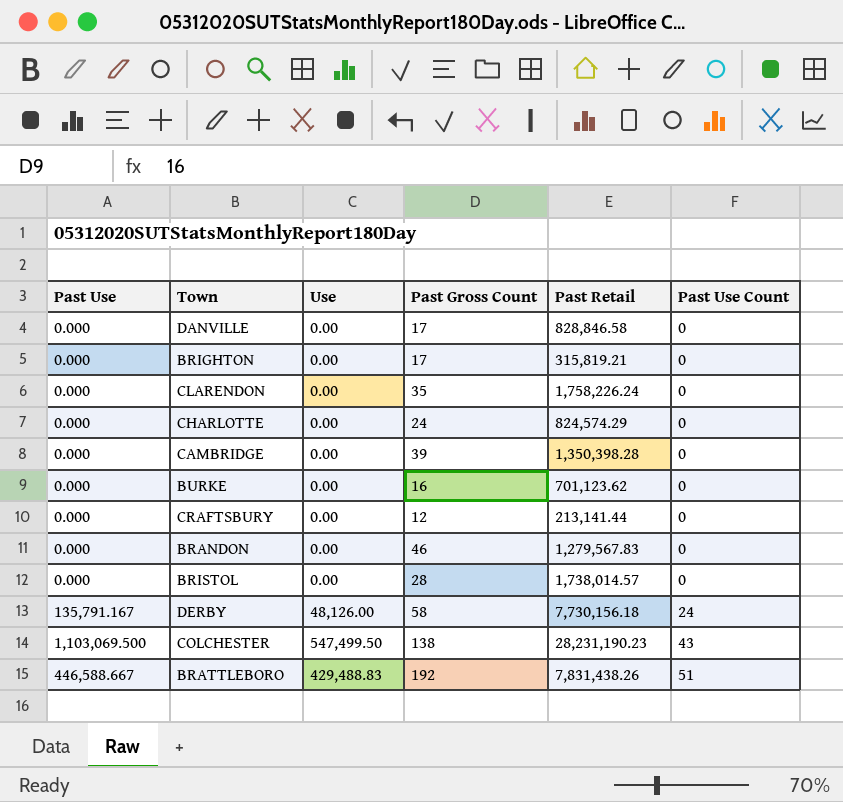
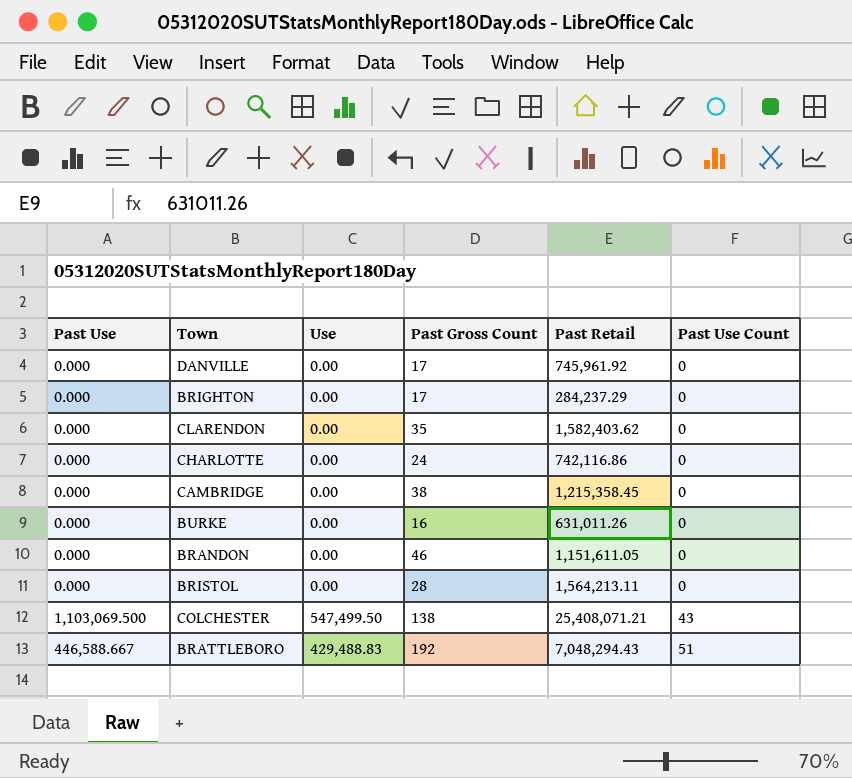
row CRAFTSBURY: 0.000 | 0.00 | 12 | 213,141.44 | 0 -> none
row DERBY: 135,791.167 | 48,126.00 | 58 | 7,730,156.18 | 24 -> none
DANVILLE | Past Retail: 828,846.58 -> 745,961.92
BRIGHTON | Past Retail: 315,819.21 -> 284,237.29
CLARENDON | Past Retail: 1,758,226.24 -> 1,582,403.62
CHARLOTTE | Past Retail: 824,574.29 -> 742,116.86
CAMBRIDGE | Past Gross Count: 39 -> 38
CAMBRIDGE | Past Retail: 1,350,398.28 -> 1,215,358.45
BURKE | Past Retail: 701,123.62 -> 631,011.26
BRANDON | Past Retail: 1,279,567.83 -> 1,151,611.05
BRISTOL | Past Retail: 1,738,014.57 -> 1,564,213.11
COLCHESTER | Past Retail: 28,231,190.23 -> 25,408,071.21
BRATTLEBORO | Past Retail: 7,831,438.26 -> 7,048,294.43

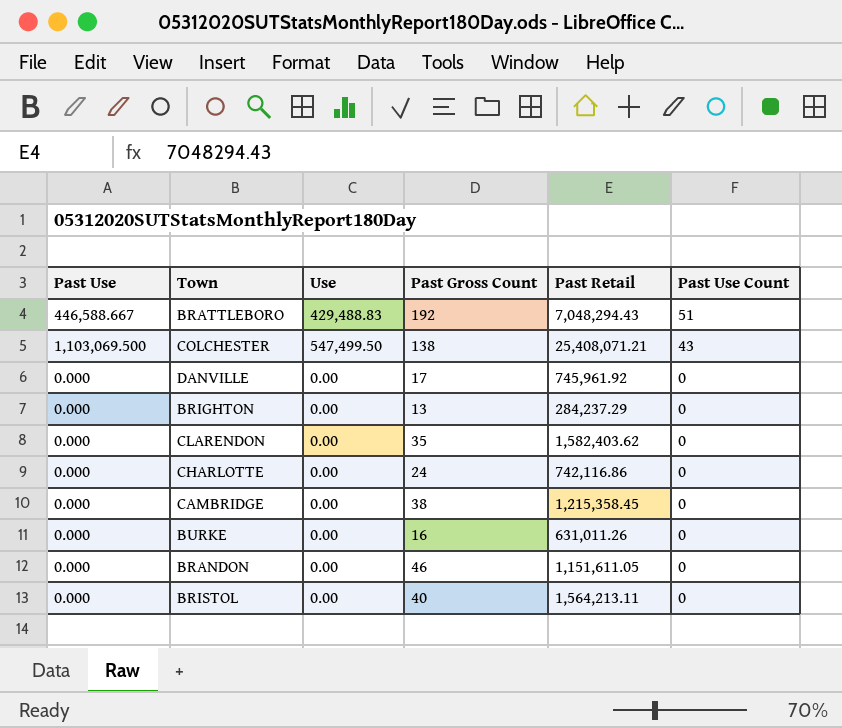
row order: Past Use Count ascending -> Past Use Count descending
BRIGHTON | Past Gross Count: 17 -> 13
BRISTOL | Past Gross Count: 28 -> 40

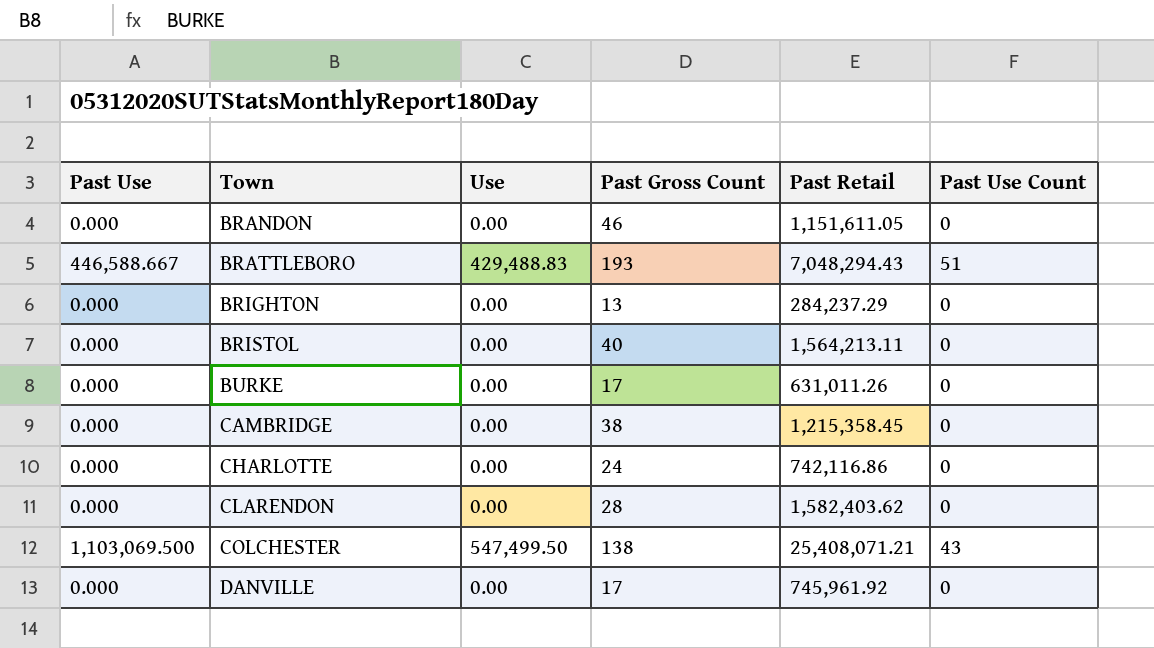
row order: Past Use Count descending -> Town ascending
BRATTLEBORO | Past Gross Count: 192 -> 193
BURKE | Past Gross Count: 16 -> 17
CLARENDON | Past Gross Count: 35 -> 28

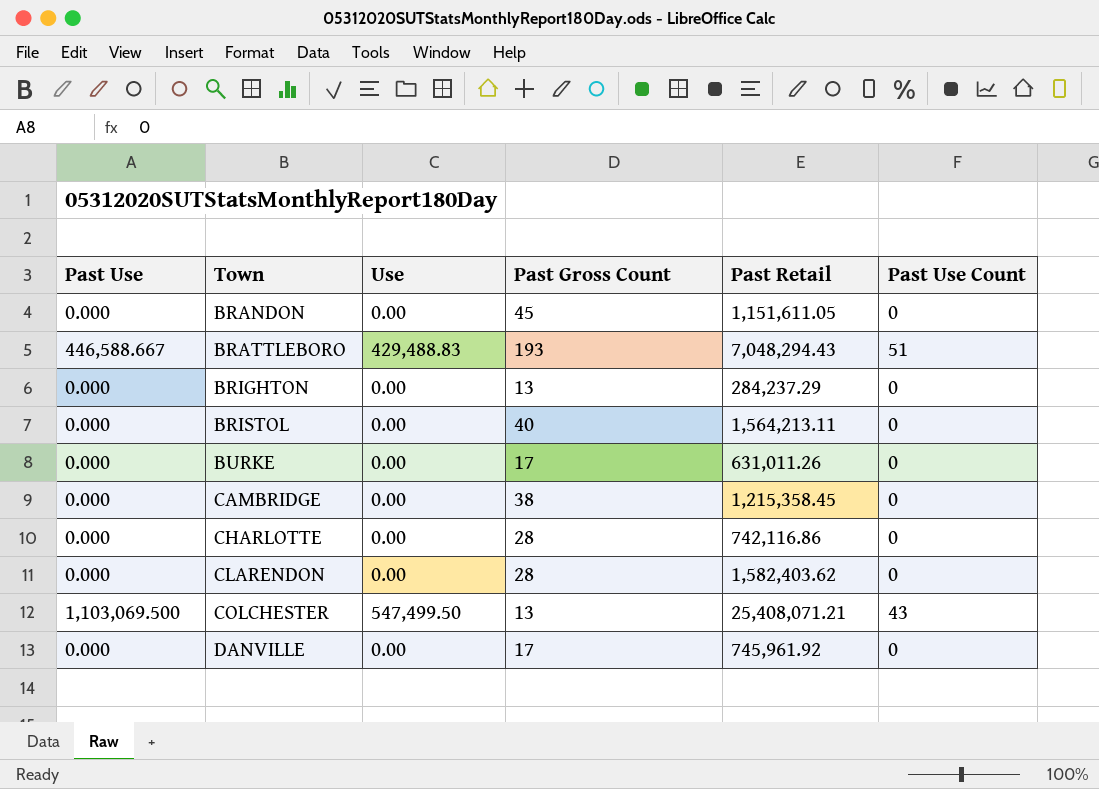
BRANDON | Past Gross Count: 46 -> 45
CHARLOTTE | Past Gross Count: 24 -> 28
COLCHESTER | Past Gross Count: 138 -> 13

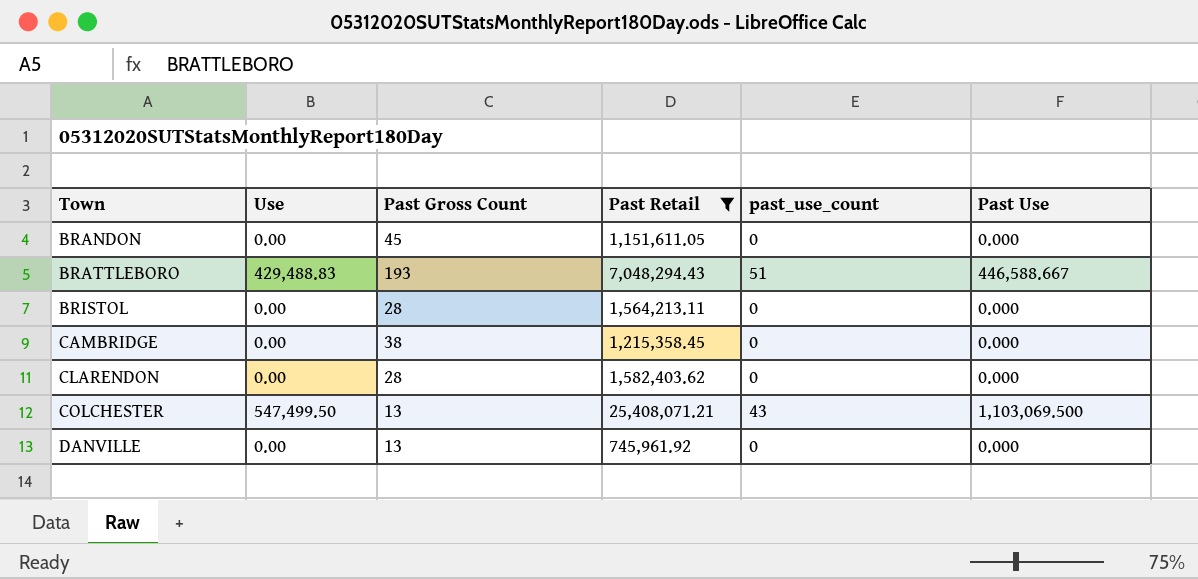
filter: none -> Past Retail >= 745,961.92
column name: Past Use Count -> past_use_count
column Past Use | position: 1 -> 6
BRISTOL | Past Gross Count: 40 -> 28
DANVILLE | Past Gross Count: 17 -> 13

